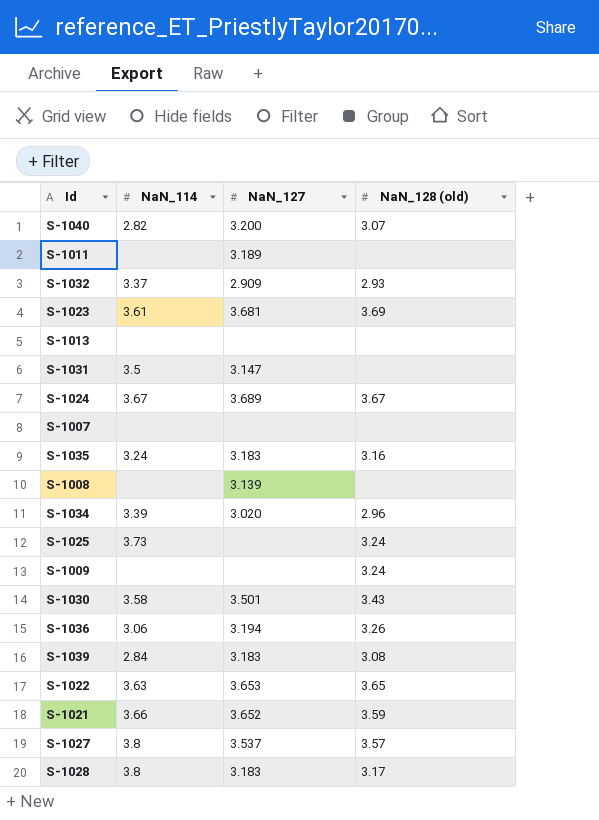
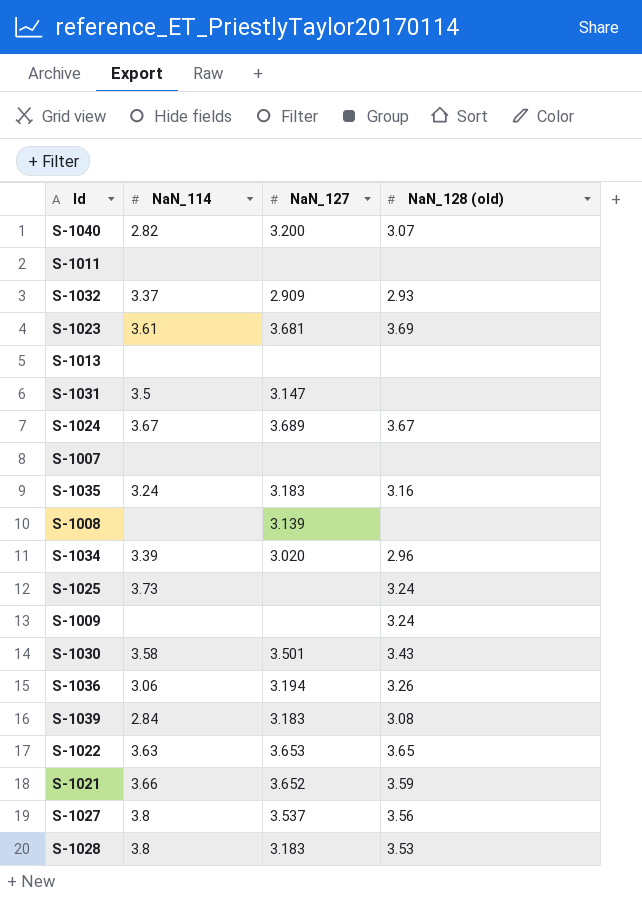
S-1011 | NaN_127: 3.189 -> none
S-1027 | NaN_128 (old): 3.57 -> 3.56
S-1028 | NaN_128 (old): 3.17 -> 3.53

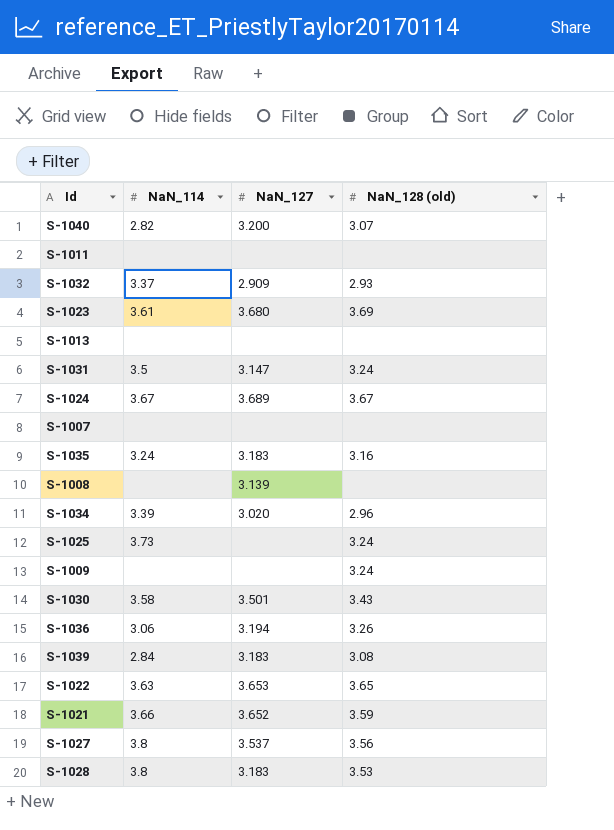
S-1023 | NaN_127: 3.681 -> 3.680
S-1031 | NaN_128 (old): none -> 3.24

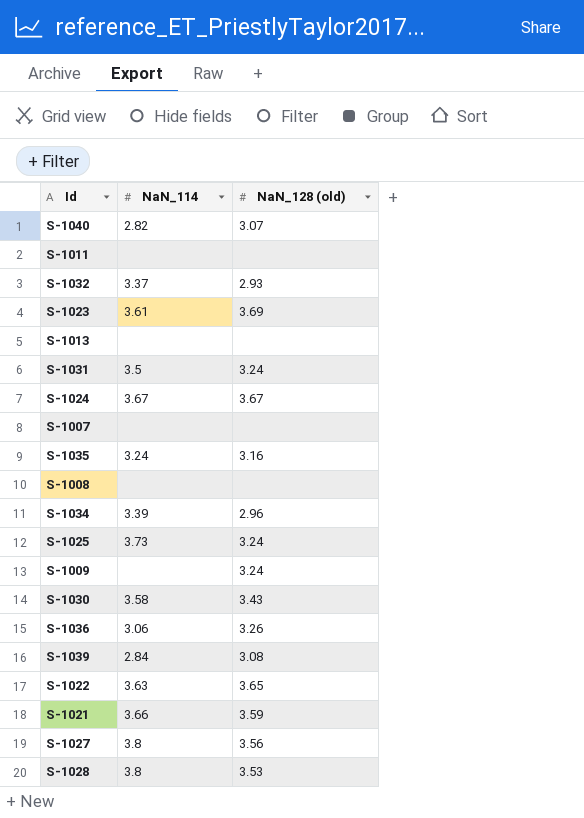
column NaN_127 | position: 3 -> none

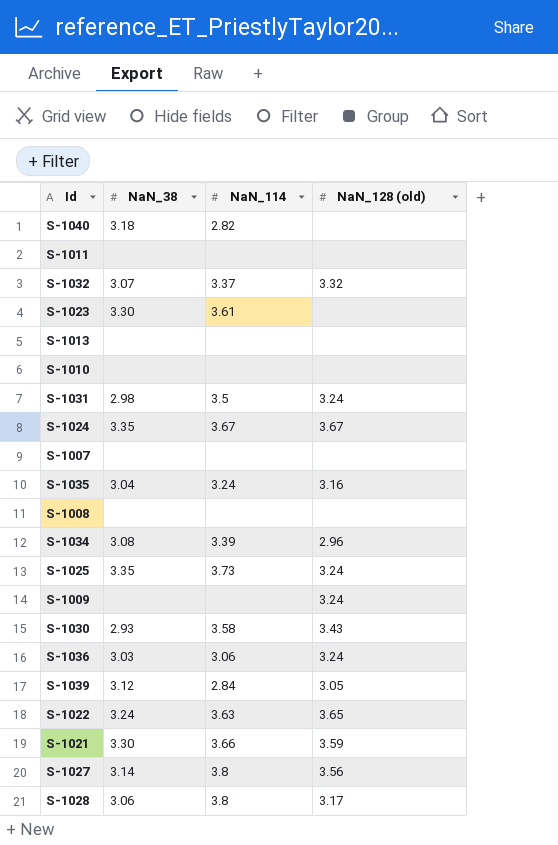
column NaN_38 | position: none -> 2
S-1040 | NaN_128 (old): 3.07 -> none
S-1032 | NaN_128 (old): 2.93 -> 3.32
S-1023 | NaN_128 (old): 3.69 -> none
row S-1010: none -> none | none | none
S-1036 | NaN_128 (old): 3.26 -> 3.24
S-1039 | NaN_128 (old): 3.08 -> 3.05
S-1028 | NaN_128 (old): 3.53 -> 3.17

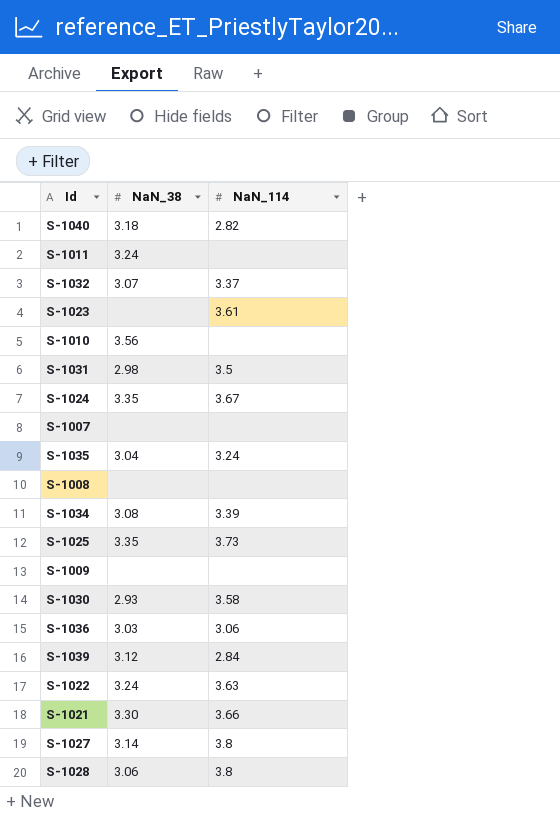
column NaN_128 (old) | position: 4 -> none
row S-1013: none | none | none -> none
S-1011 | NaN_38: none -> 3.24
S-1023 | NaN_38: 3.30 -> none
S-1010 | NaN_38: none -> 3.56

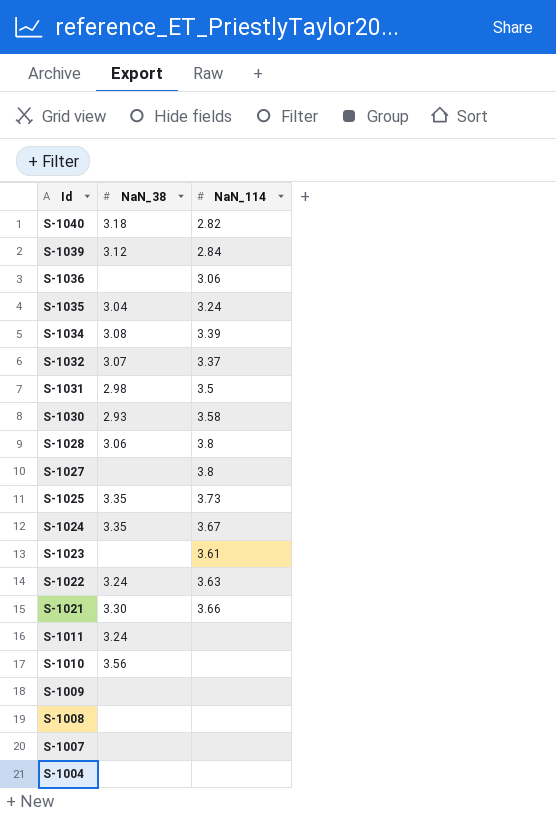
row order: none -> Id descending
S-1036 | NaN_38: 3.03 -> none
S-1027 | NaN_38: 3.14 -> none
row S-1004: none -> none | none

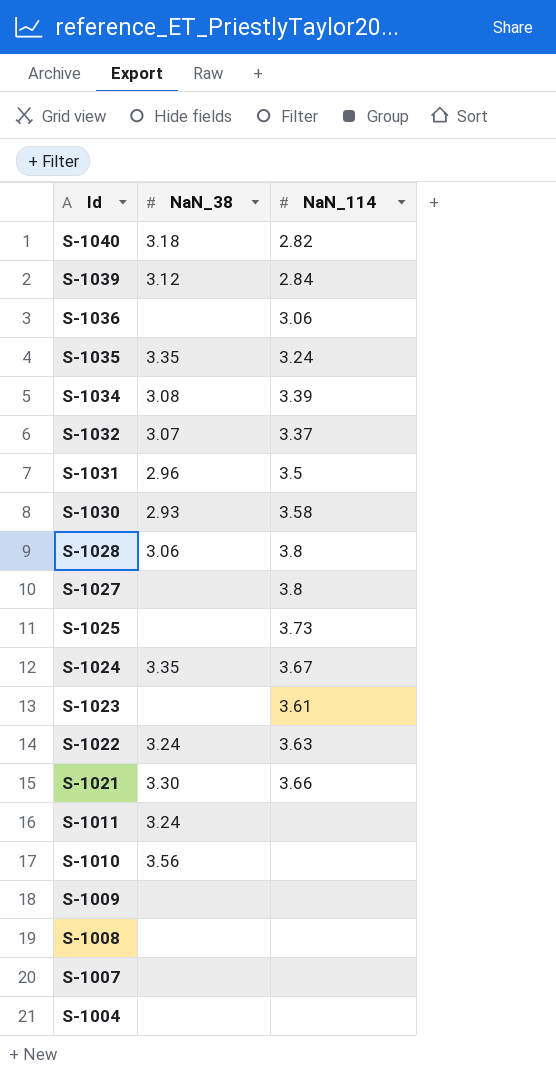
S-1035 | NaN_38: 3.04 -> 3.35
S-1031 | NaN_38: 2.98 -> 2.96
S-1025 | NaN_38: 3.35 -> none

